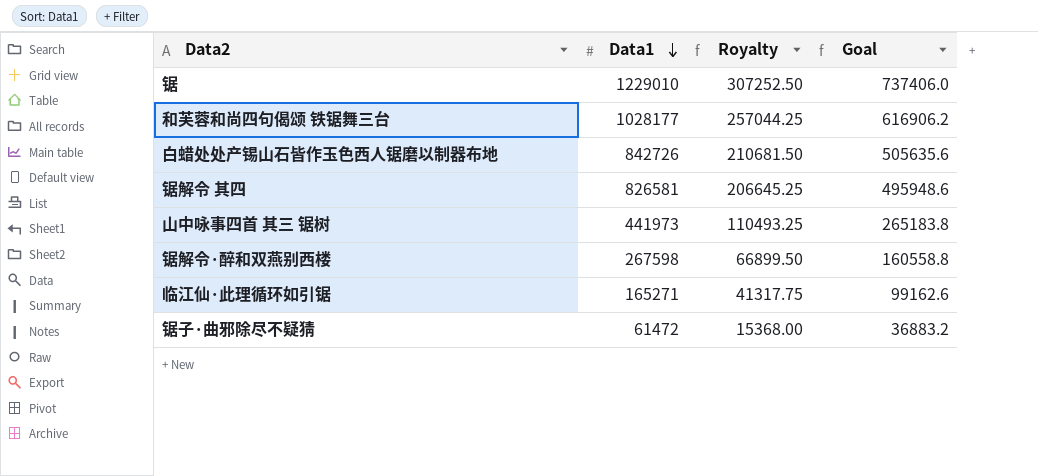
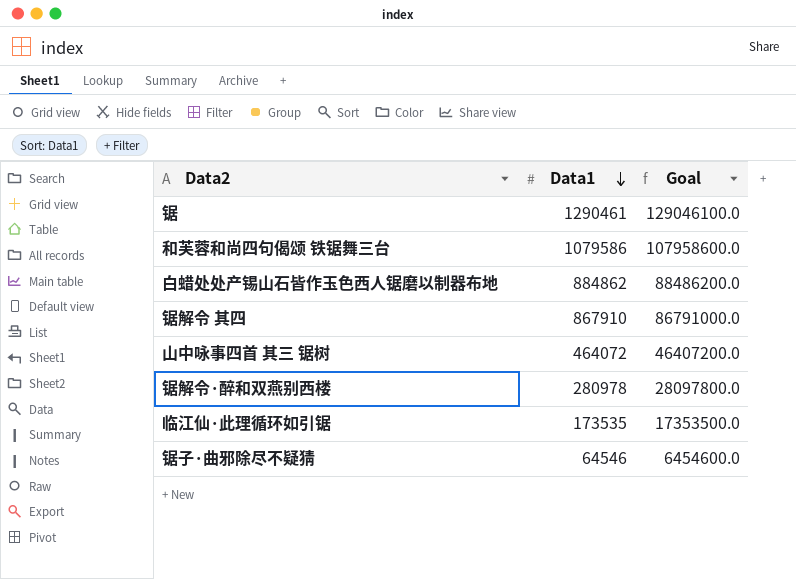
column Royalty | formula: [Data1] * 0.25 -> none
column Goal | formula: [Data1] * 0.6 -> [Data1] * 100
锯 | Data1: 1229010 -> 1290461
和芙蓉和尚四句偈颂 铁锯舞三台 | Data1: 1028177 -> 1079586
白蜡处处产锡山石皆作玉色西人锯磨以制器布地 | Data1: 842726 -> 884862
锯解令 其四 | Data1: 826581 -> 867910
山中咏事四首 其三 锯树 | Data1: 441973 -> 464072
锯解令·醉和双燕别西楼 | Data1: 267598 -> 280978
临江仙·此理循环如引锯 | Data1: 165271 -> 173535
锯子·曲邪除尽不疑猜 | Data1: 61472 -> 64546

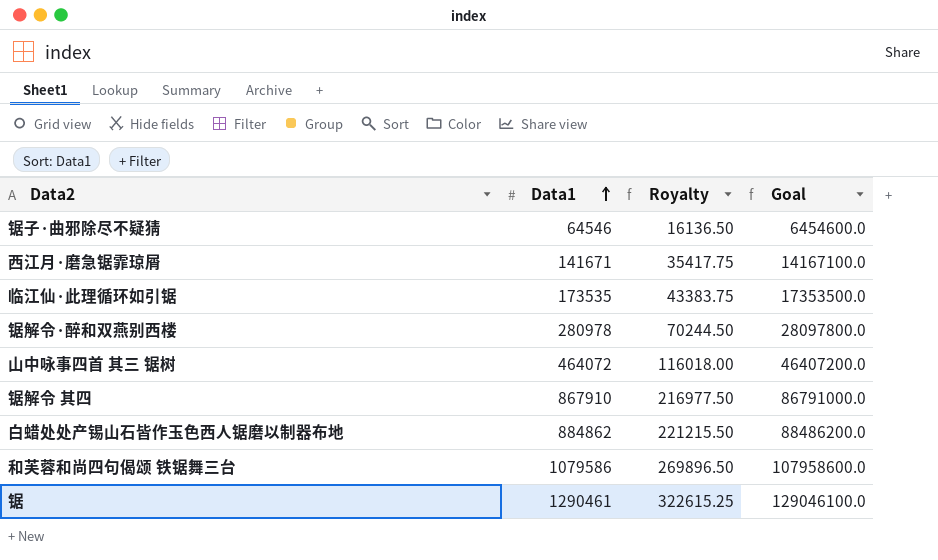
row order: Data1 descending -> Data1 ascending
column Royalty | formula: none -> [Data1] * 0.25
row 西江月·磨急锯霏琼屑: none -> 141671 | 35417.75 | 14167100.0

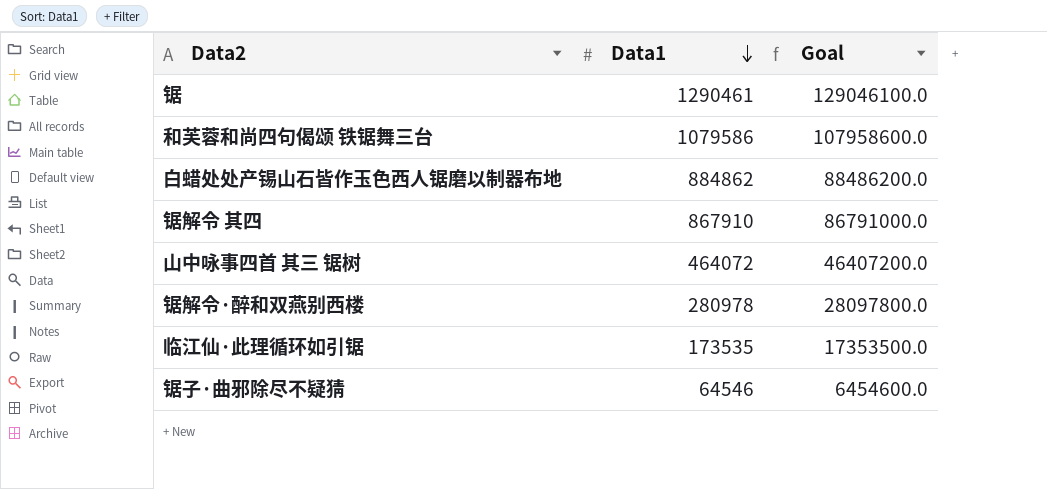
row order: Data1 ascending -> Data1 descending
column Royalty | formula: [Data1] * 0.25 -> none
row 西江月·磨急锯霏琼屑: 141671 | 35417.75 | 14167100.0 -> none

